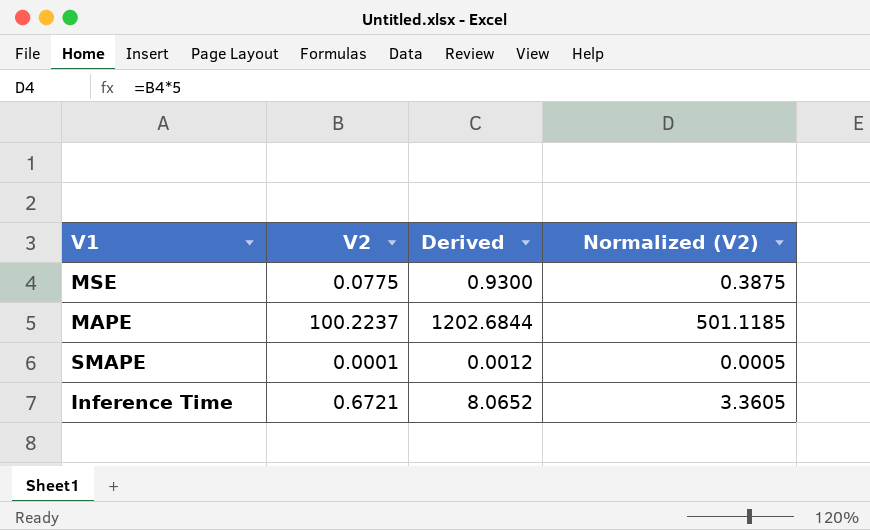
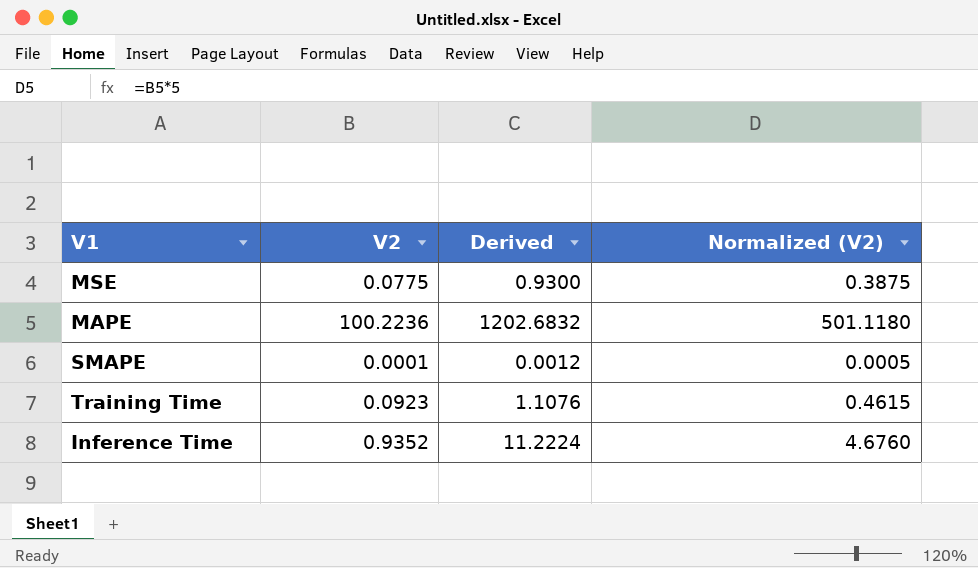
MAPE | V2: 100.2237 -> 100.2236
MAPE | Derived: 1202.6844 -> 1202.6832
MAPE | Normalized (V2): 501.1185 -> 501.1180
row Training Time: none -> 0.0923 | 1.1076 | 0.4615
Inference Time | V2: 0.6721 -> 0.9352
Inference Time | Derived: 8.0652 -> 11.2224
Inference Time | Normalized (V2): 3.3605 -> 4.6760

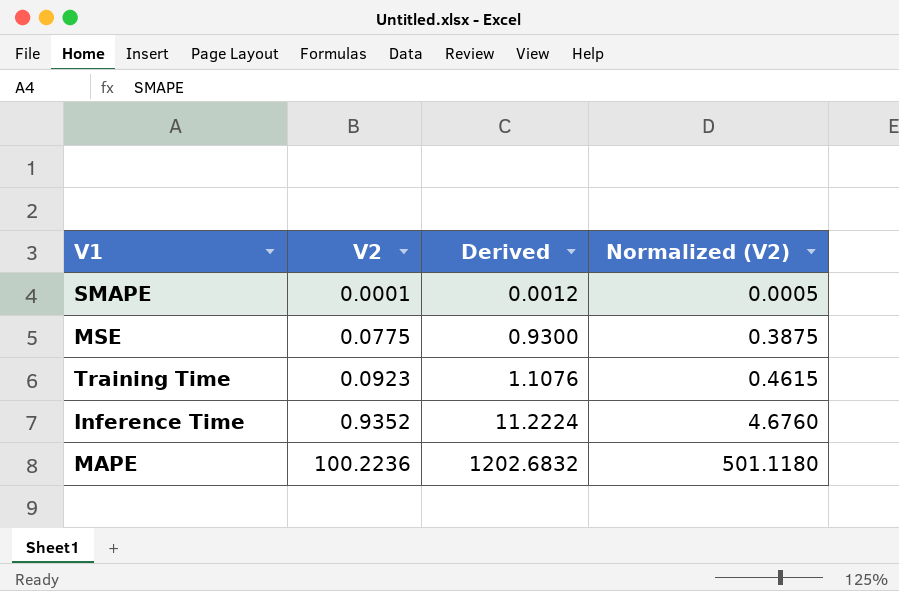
row order: none -> V2 ascending

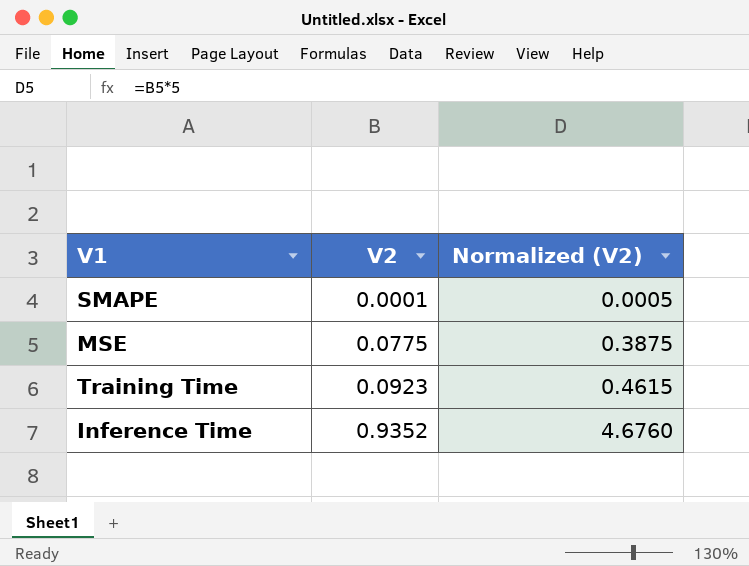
column Derived | formula: [V2] * 12 -> none
row MAPE: 100.2236 | 1202.6832 | 501.1180 -> none

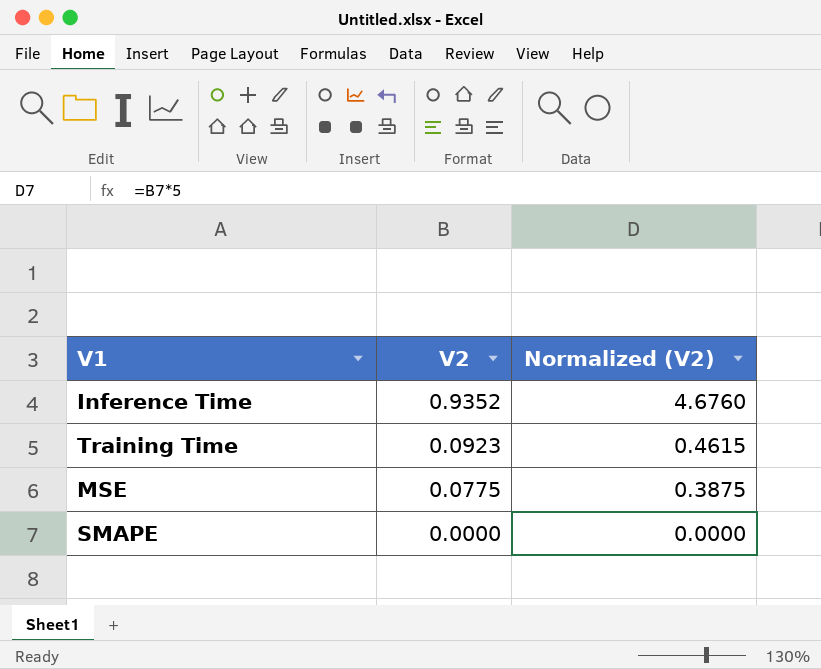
row order: V2 ascending -> V2 descending
SMAPE | V2: 0.0001 -> 0.0000
SMAPE | Normalized (V2): 0.0005 -> 0.0000

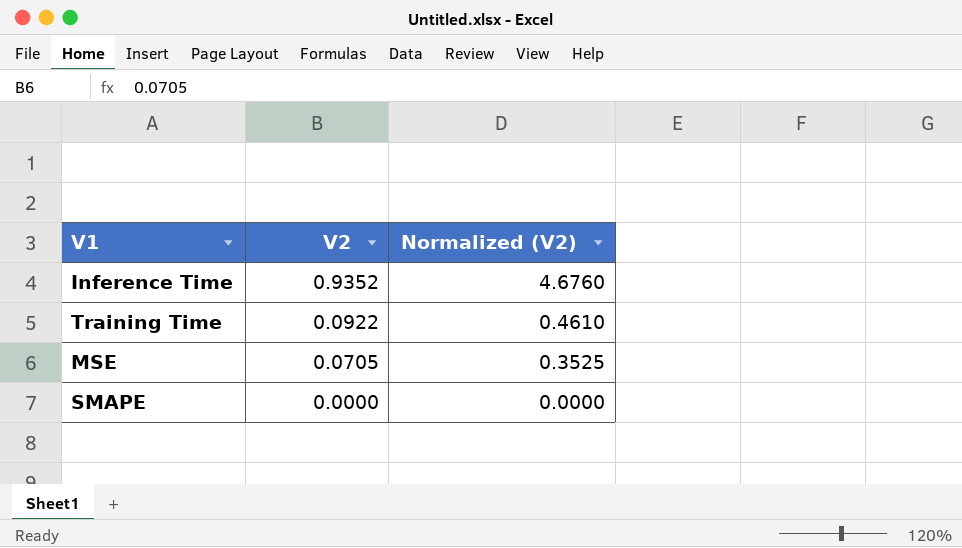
Training Time | V2: 0.0923 -> 0.0922
Training Time | Normalized (V2): 0.4615 -> 0.4610
MSE | V2: 0.0775 -> 0.0705
MSE | Normalized (V2): 0.3875 -> 0.3525

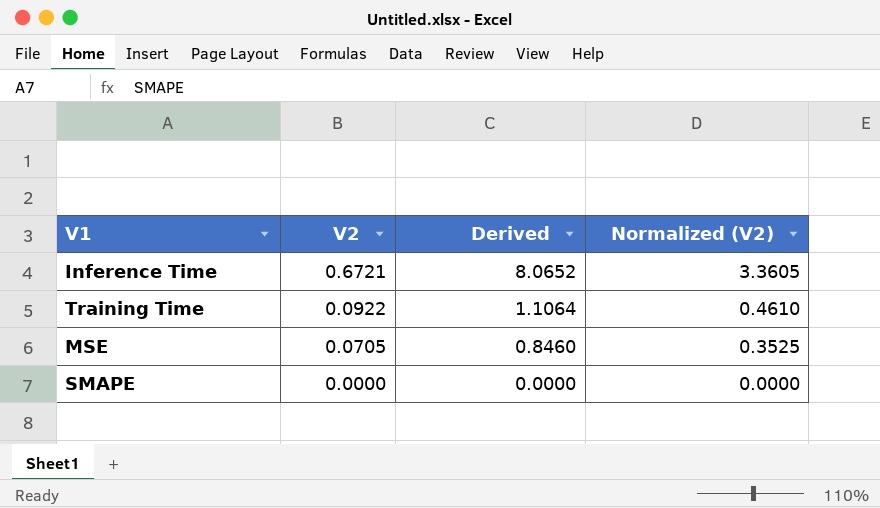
column Derived | formula: none -> [V2] * 12
Inference Time | V2: 0.9352 -> 0.6721
Inference Time | Normalized (V2): 4.6760 -> 3.3605

